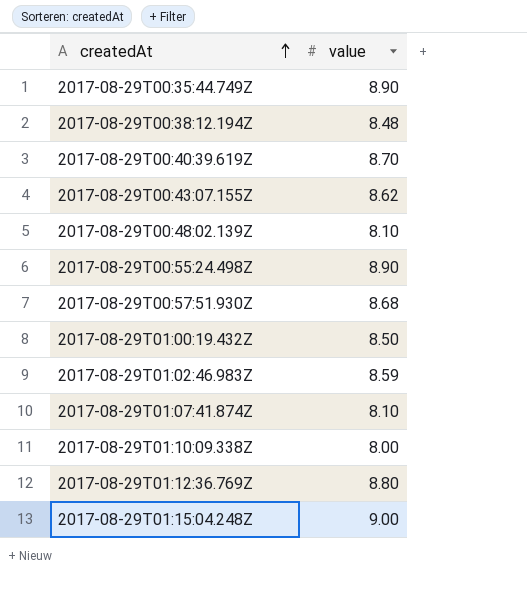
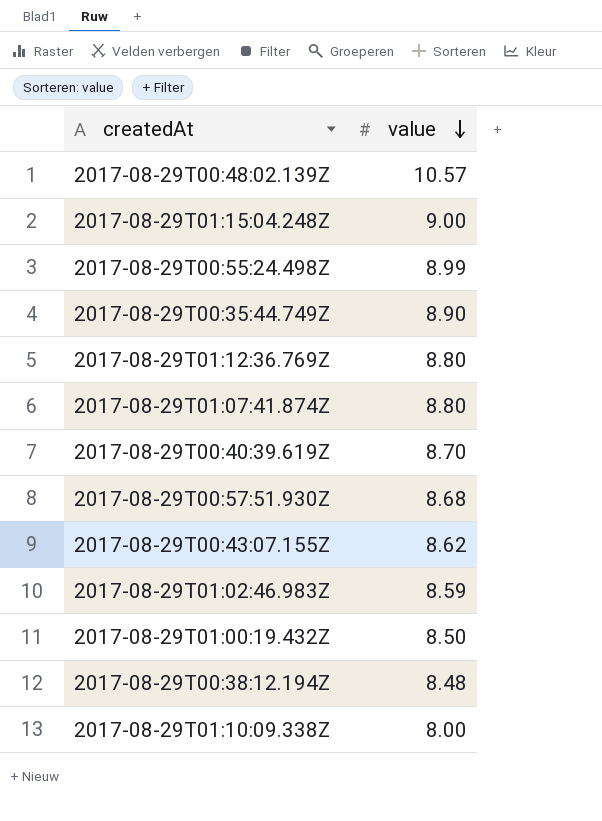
row order: createdAt ascending -> value descending
2017-08-29T00:48:02.139Z | value: 8.10 -> 10.57
2017-08-29T00:55:24.498Z | value: 8.90 -> 8.99
2017-08-29T01:07:41.874Z | value: 8.10 -> 8.80

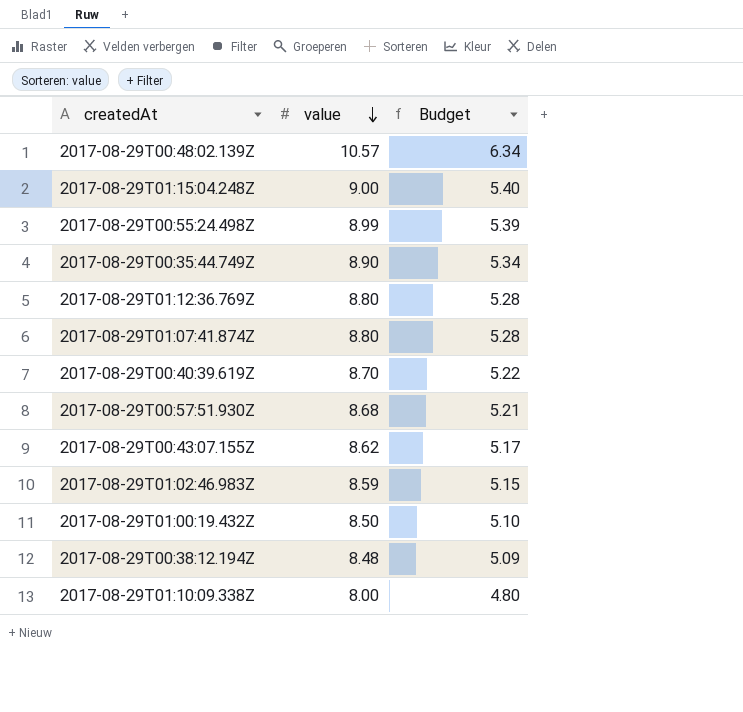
column Budget | formula: none -> [value] * 0.6

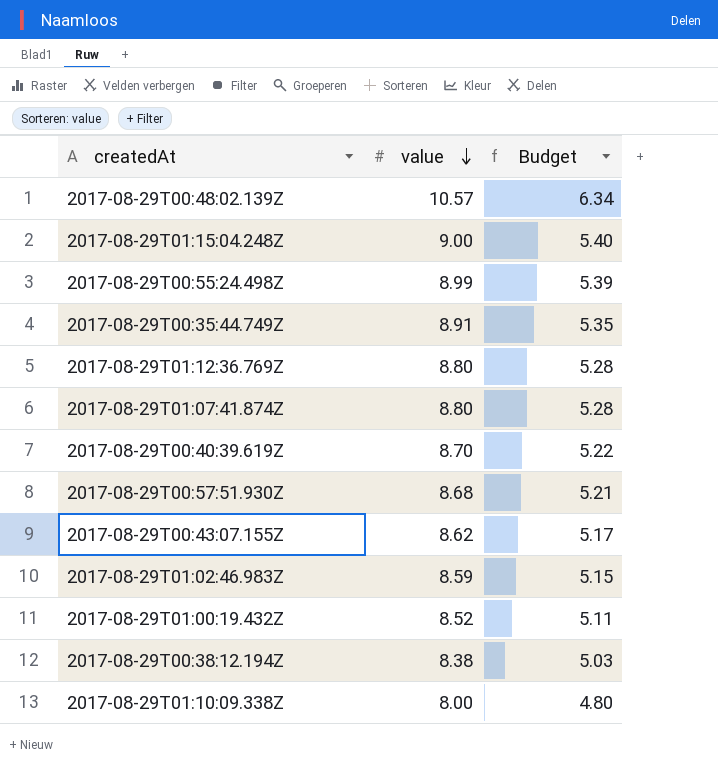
2017-08-29T00:35:44.749Z | value: 8.90 -> 8.91
2017-08-29T00:35:44.749Z | Budget: 5.34 -> 5.35
2017-08-29T01:00:19.432Z | value: 8.50 -> 8.52
2017-08-29T01:00:19.432Z | Budget: 5.10 -> 5.11
2017-08-29T00:38:12.194Z | value: 8.48 -> 8.38
2017-08-29T00:38:12.194Z | Budget: 5.09 -> 5.03

